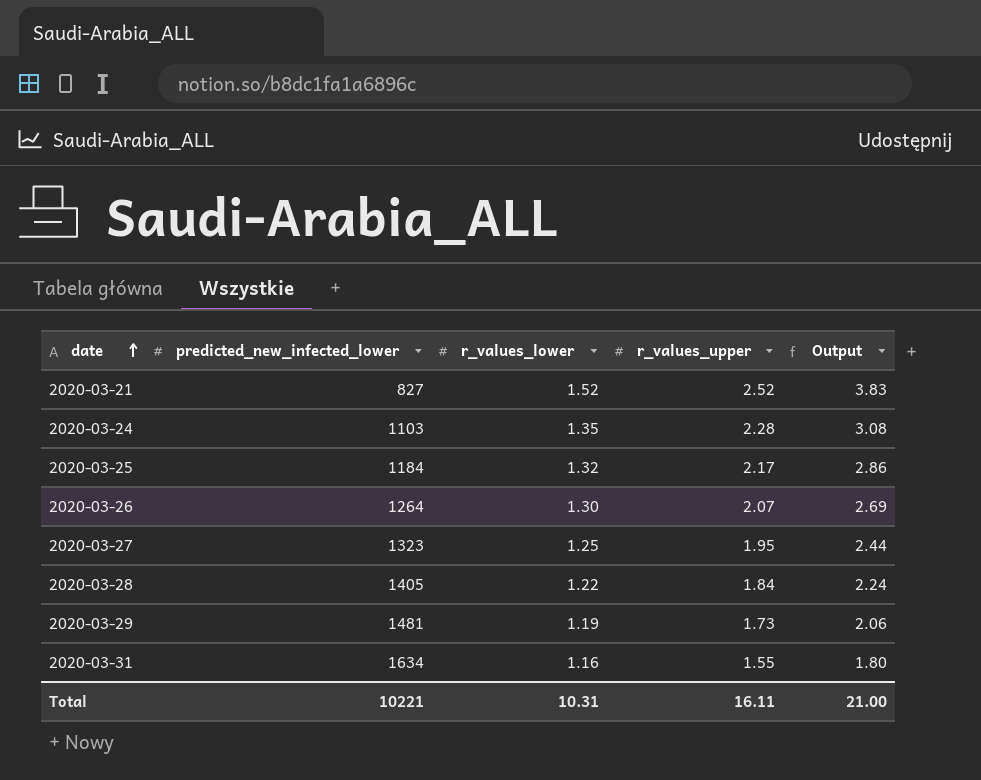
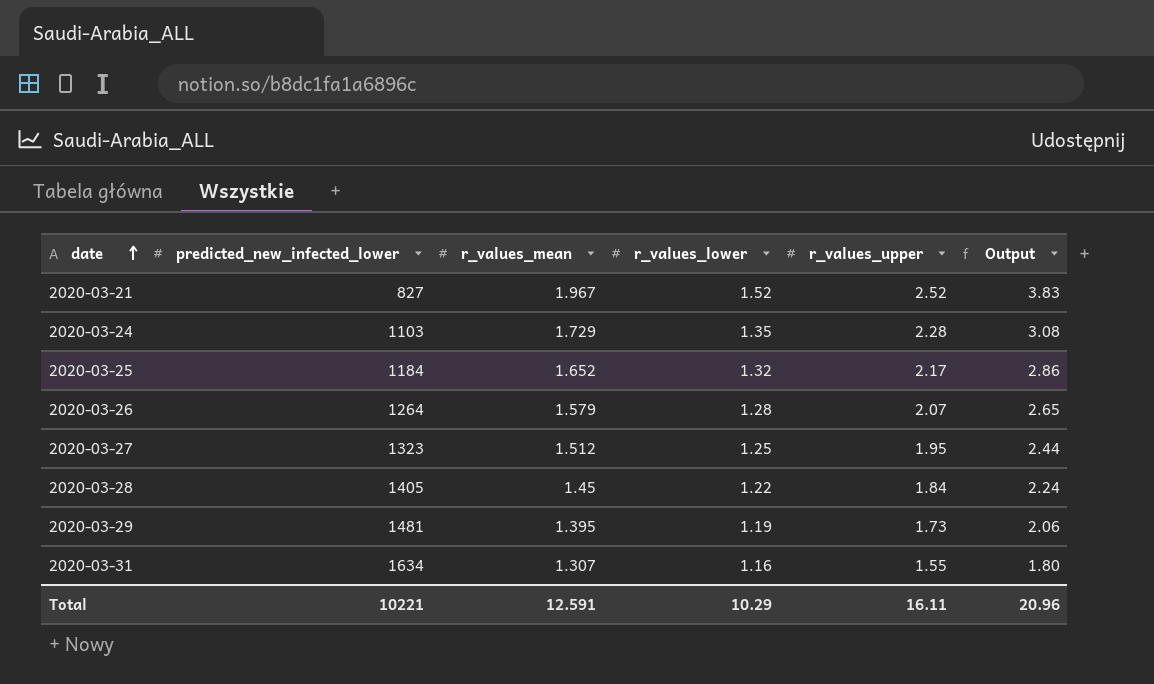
column r_values_mean | position: none -> 3
2020-03-26 | r_values_lower: 1.30 -> 1.28
2020-03-26 | Output: 2.69 -> 2.65
Total | r_values_lower: 10.31 -> 10.29
Total | Output: 21.00 -> 20.96

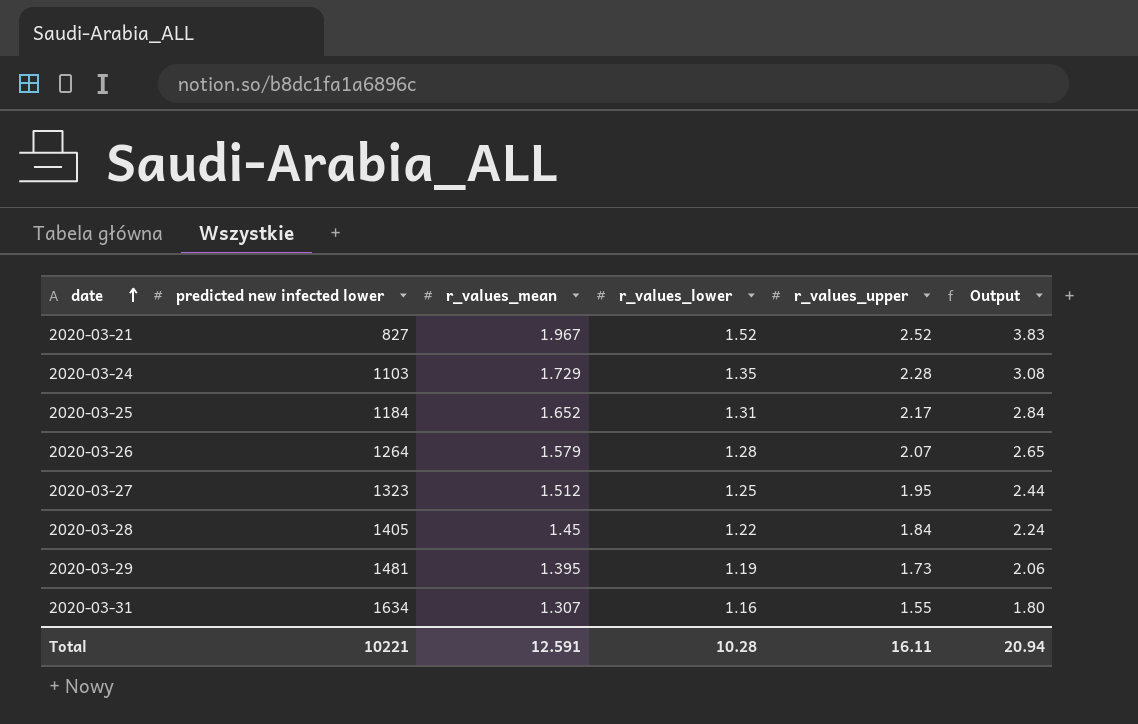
column name: predicted_new_infected_lower -> predicted new infected lower
2020-03-25 | r_values_lower: 1.32 -> 1.31
2020-03-25 | Output: 2.86 -> 2.84
Total | r_values_lower: 10.29 -> 10.28
Total | Output: 20.96 -> 20.94

